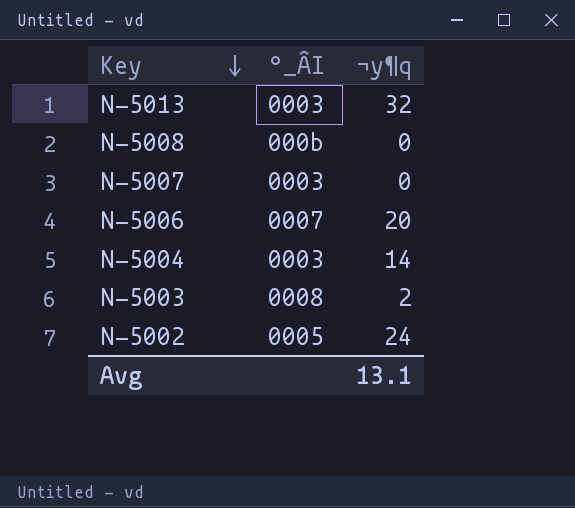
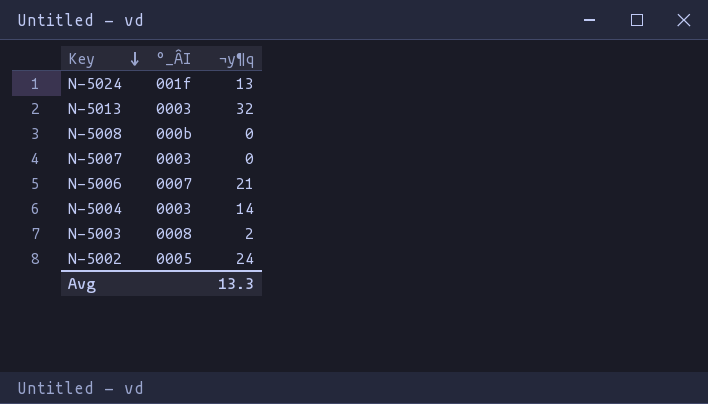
row N-5024: none -> 001f | 13
N-5006 | ¬y¶q: 20 -> 21
Avg | ¬y¶q: 13.1 -> 13.3

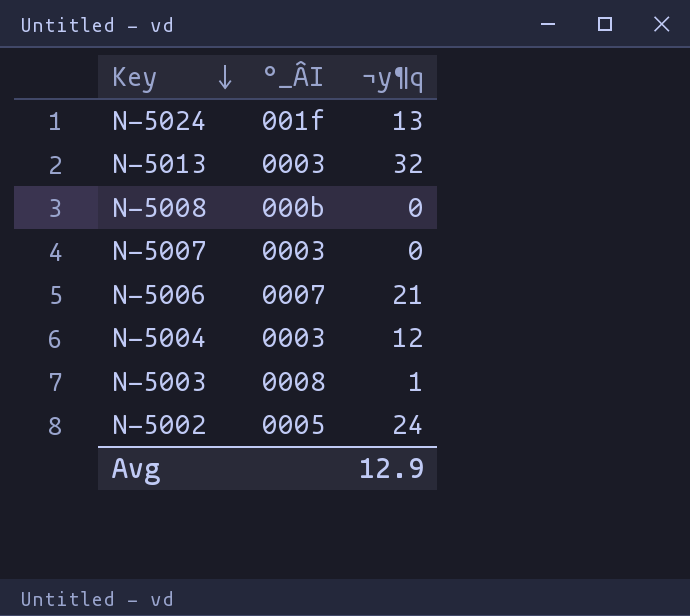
N-5004 | ¬y¶q: 14 -> 12
N-5003 | ¬y¶q: 2 -> 1
Avg | ¬y¶q: 13.3 -> 12.9

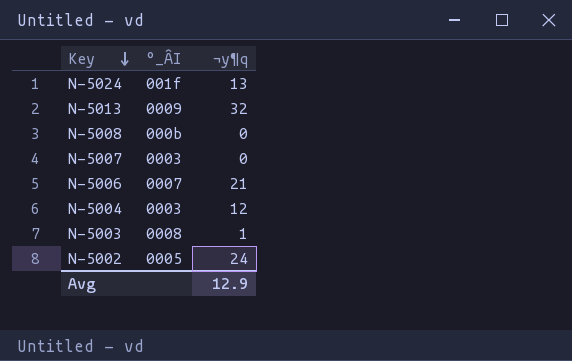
N-5013 | °_ÂI: 0003 -> 0009

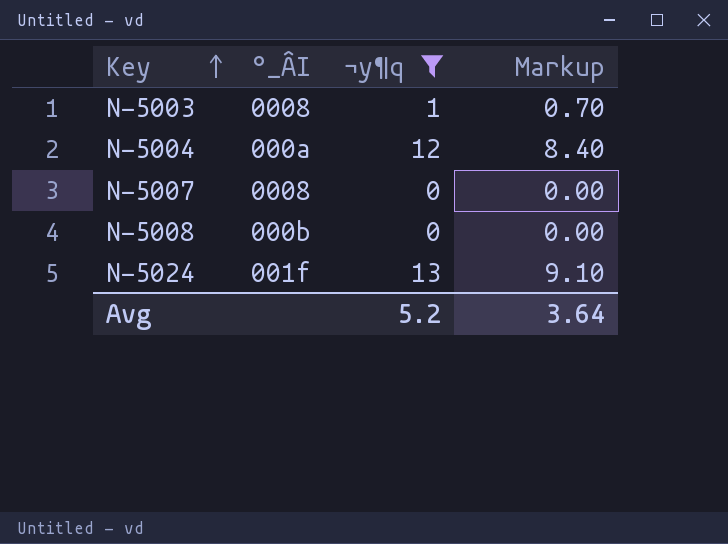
filter: none -> ¬y¶q <= 13
row order: Key descending -> Key ascending
column Markup | formula: none -> [¬y¶q] * 0.7
N-5004 | °_ÂI: 0003 -> 000a
N-5007 | °_ÂI: 0003 -> 0008
Avg | ¬y¶q: 12.9 -> 5.2

